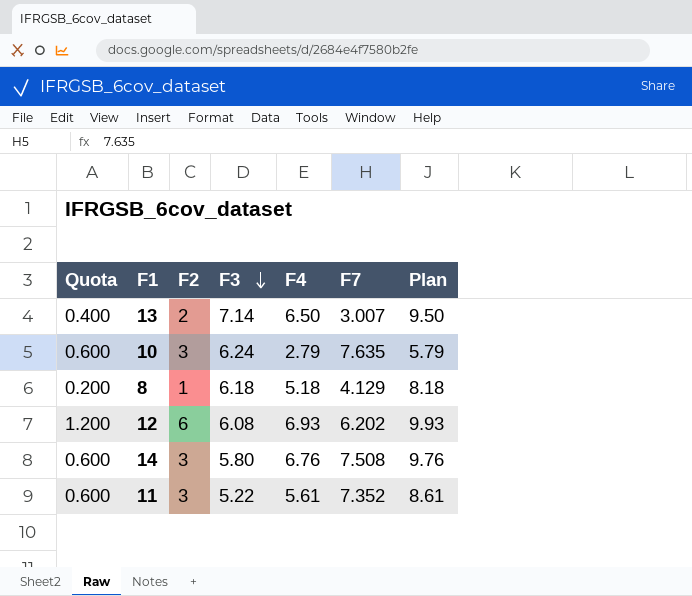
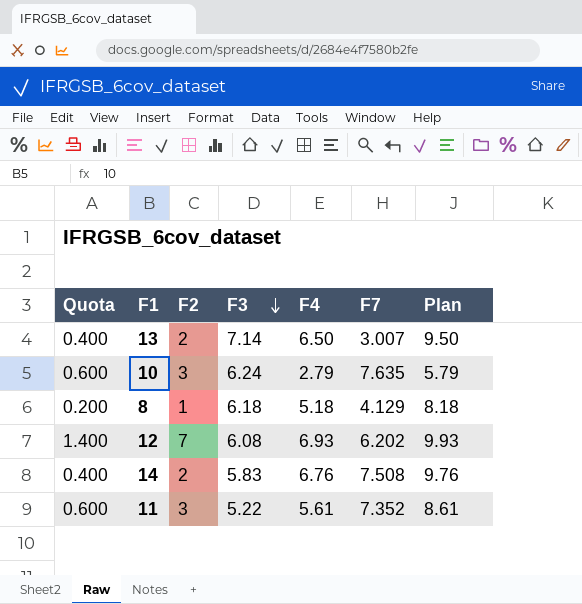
12 | Quota: 1.200 -> 1.400
12 | F2: 6 -> 7
14 | Quota: 0.600 -> 0.400
14 | F2: 3 -> 2
14 | F3: 5.80 -> 5.83

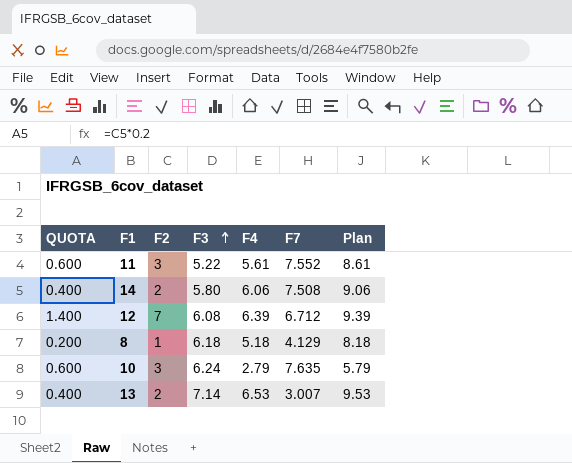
row order: F3 descending -> F3 ascending
column name: Quota -> QUOTA
11 | F7: 7.352 -> 7.552
14 | F3: 5.83 -> 5.80
14 | F4: 6.76 -> 6.06
14 | Plan: 9.76 -> 9.06
12 | F4: 6.93 -> 6.39
12 | F7: 6.202 -> 6.712
12 | Plan: 9.93 -> 9.39
13 | F4: 6.50 -> 6.53
13 | Plan: 9.50 -> 9.53

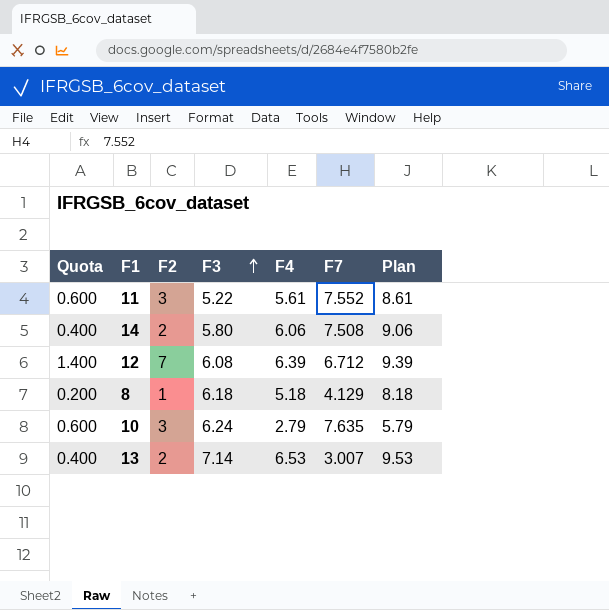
column name: QUOTA -> Quota

